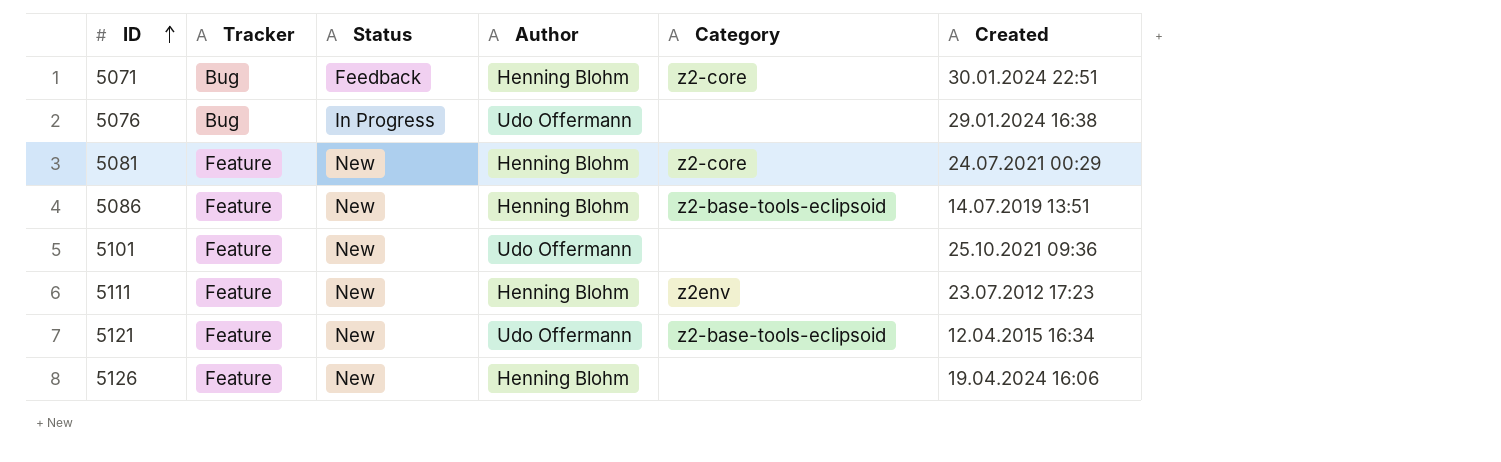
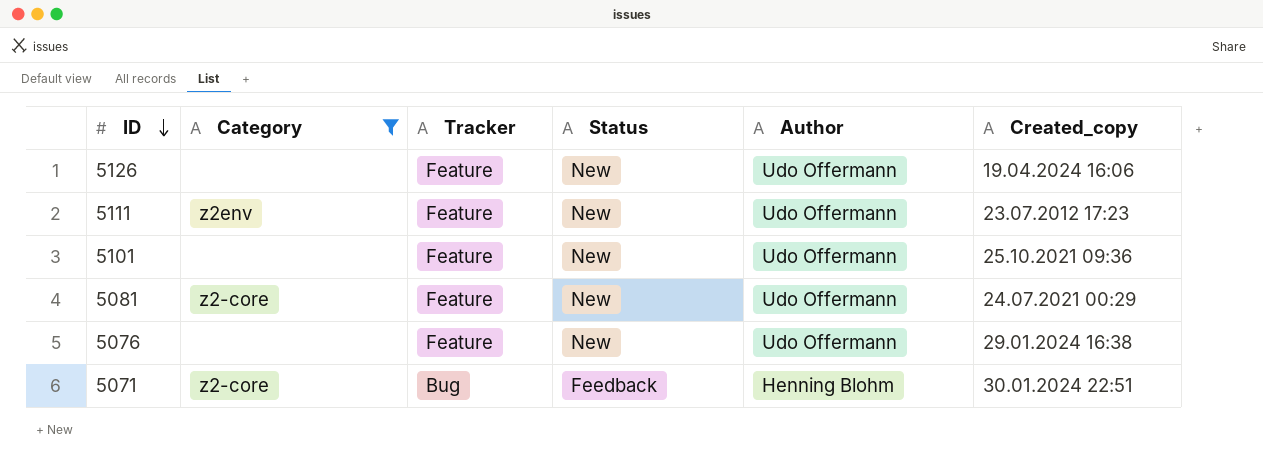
filter: none -> Category != z2-base-tools-eclipsoid
row order: ID ascending -> ID descending
column Category | position: 5 -> 2
column name: Created -> Created_copy
5126 | Author: Henning Blohm -> Udo Offermann
5111 | Author: Henning Blohm -> Udo Offermann
5081 | Author: Henning Blohm -> Udo Offermann
5076 | Tracker: Bug -> Feature
5076 | Status: In Progress -> New

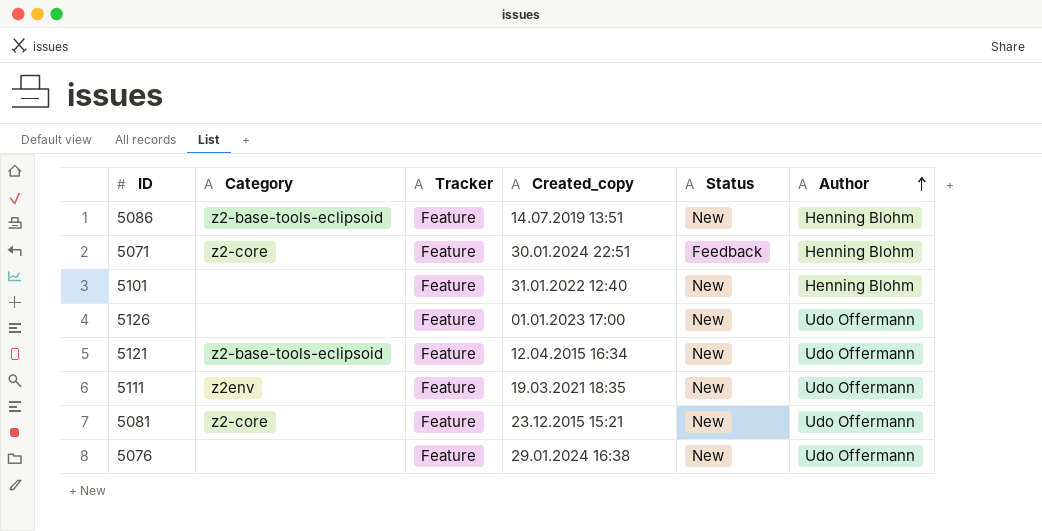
filter: Category != z2-base-tools-eclipsoid -> none
row order: ID descending -> Author ascending
column Created_copy | position: 6 -> 4
5071 | Tracker: Bug -> Feature
5101 | Created_copy: 25.10.2021 09:36 -> 31.01.2022 12:40
5101 | Author: Udo Offermann -> Henning Blohm
5126 | Created_copy: 19.04.2024 16:06 -> 01.01.2023 17:00
5111 | Created_copy: 23.07.2012 17:23 -> 19.03.2021 18:35
5081 | Created_copy: 24.07.2021 00:29 -> 23.12.2015 15:21

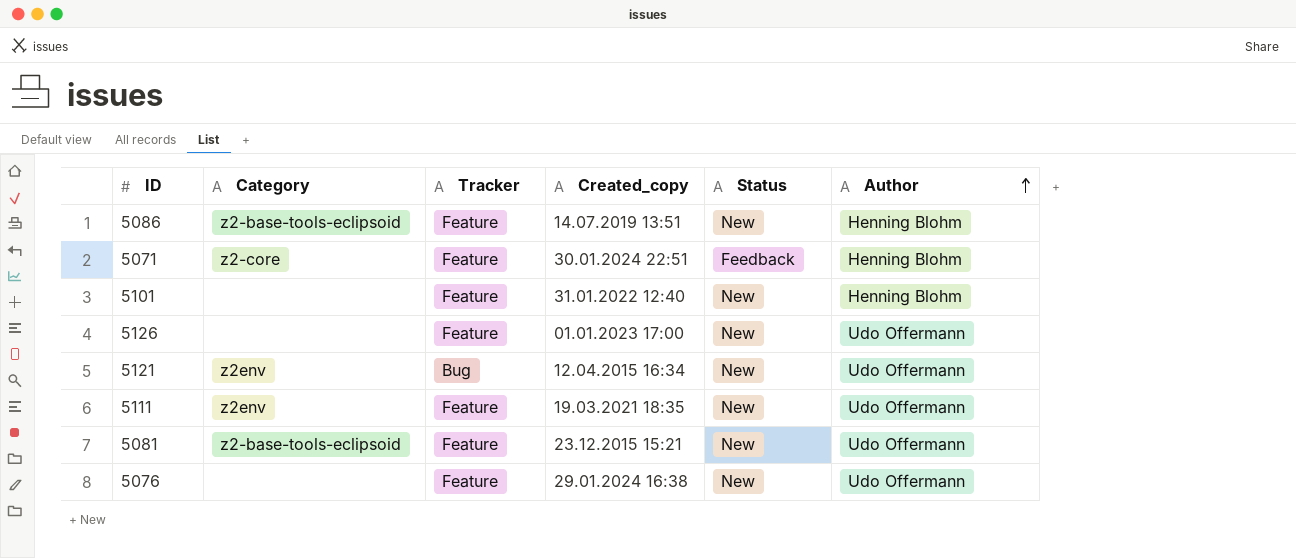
5121 | Category: z2-base-tools-eclipsoid -> z2env
5121 | Tracker: Feature -> Bug
5081 | Category: z2-core -> z2-base-tools-eclipsoid

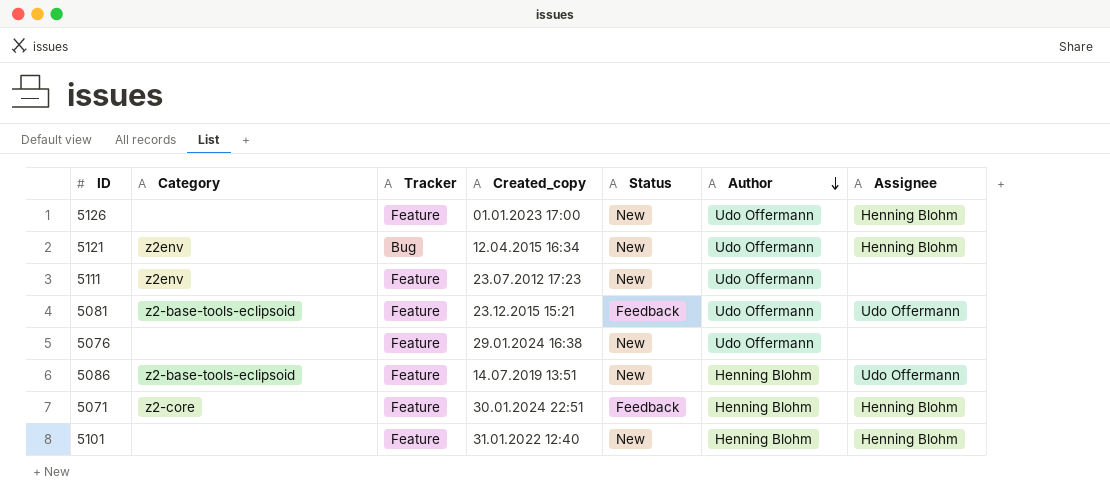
row order: Author ascending -> Author descending
column Assignee | position: none -> 7
5111 | Created_copy: 19.03.2021 18:35 -> 23.07.2012 17:23
5081 | Status: New -> Feedback

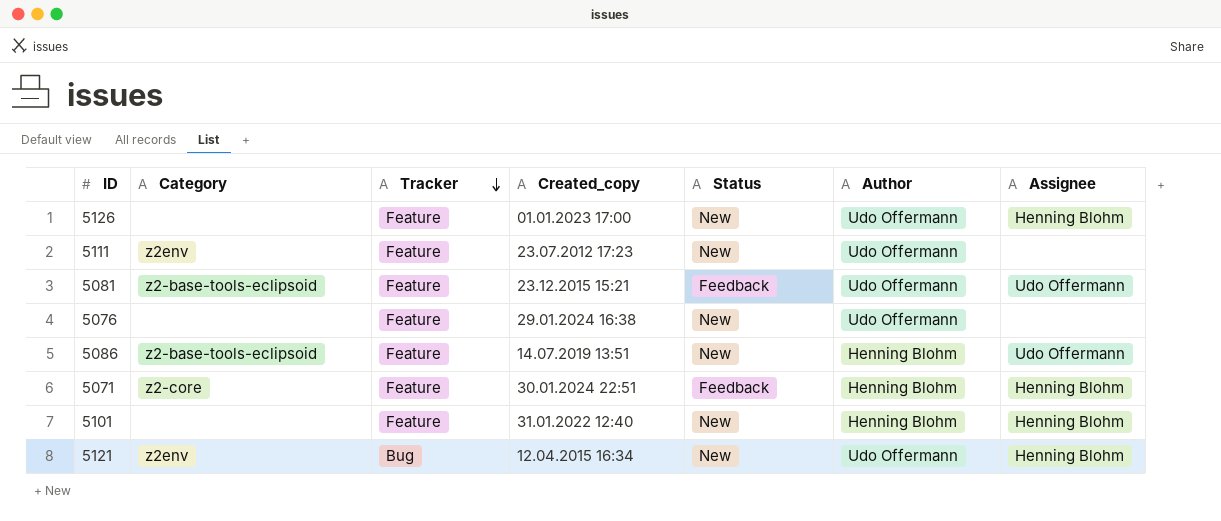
row order: Author descending -> Tracker descending

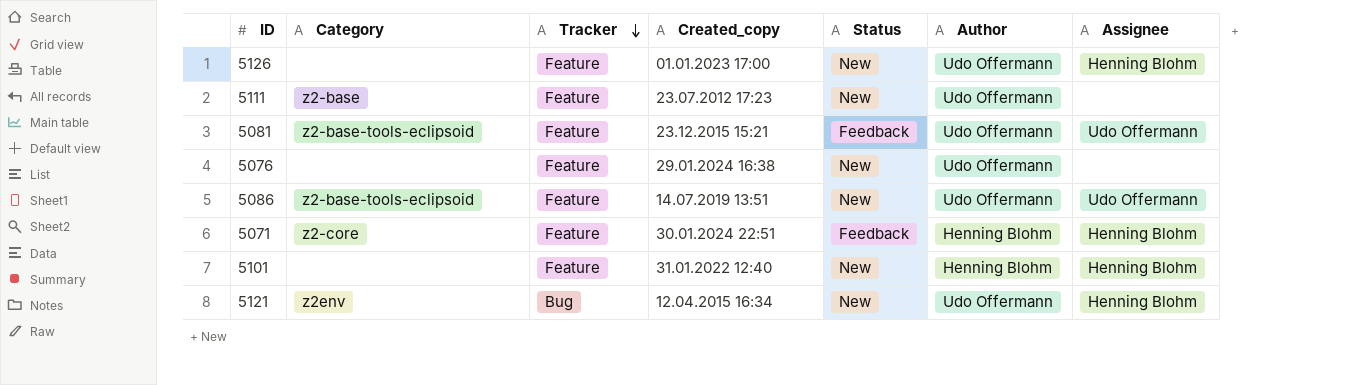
5111 | Category: z2env -> z2-base
5086 | Author: Henning Blohm -> Udo Offermann

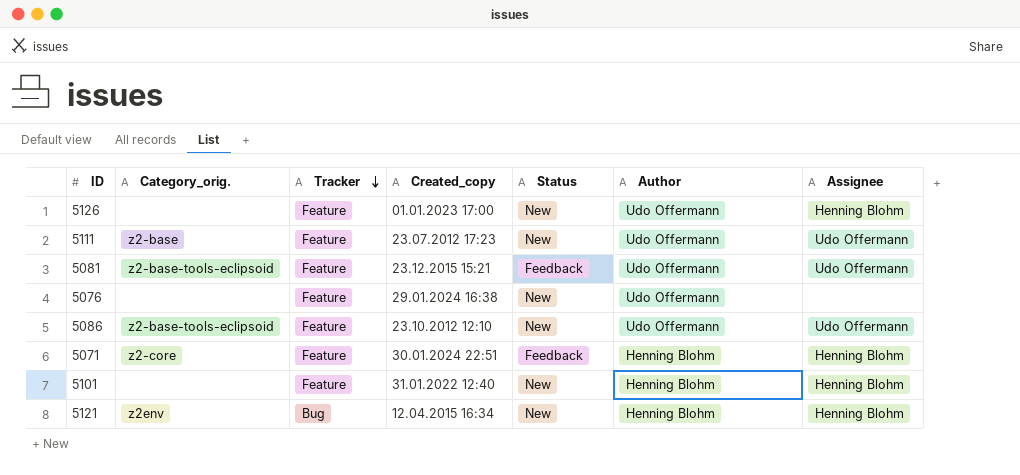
column name: Category -> Category_orig.
5111 | Assignee: none -> Udo Offermann
5086 | Created_copy: 14.07.2019 13:51 -> 23.10.2012 12:10
5121 | Author: Udo Offermann -> Henning Blohm

